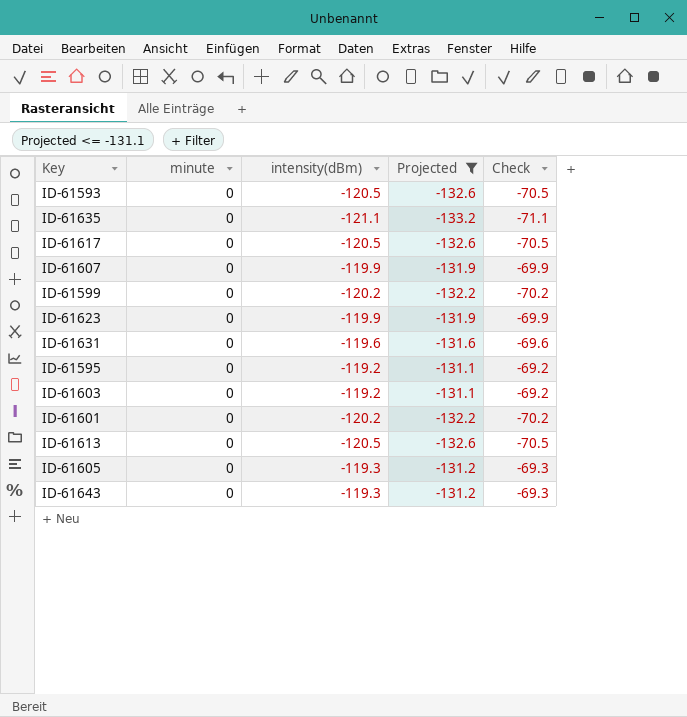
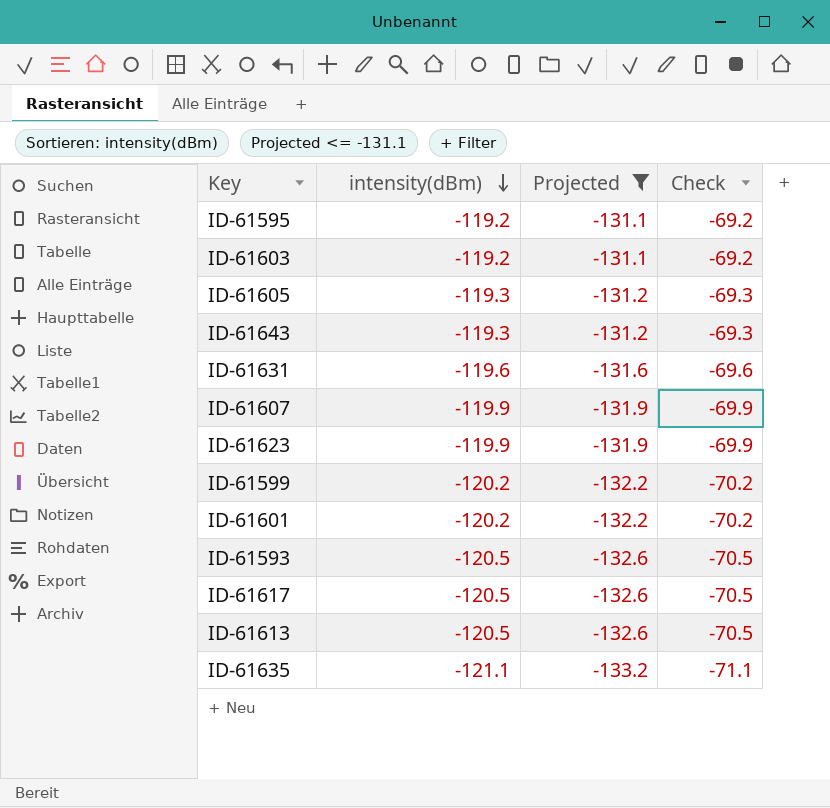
row order: none -> intensity(dBm) descending
column minute | position: 2 -> none

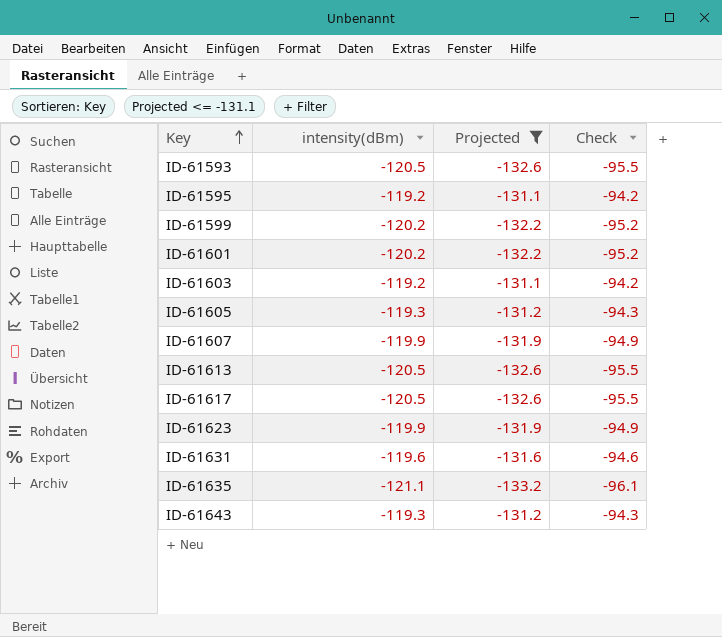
row order: intensity(dBm) descending -> Key ascending
column Check | formula: [intensity(dBm)] + 50 -> [intensity(dBm)] + 25

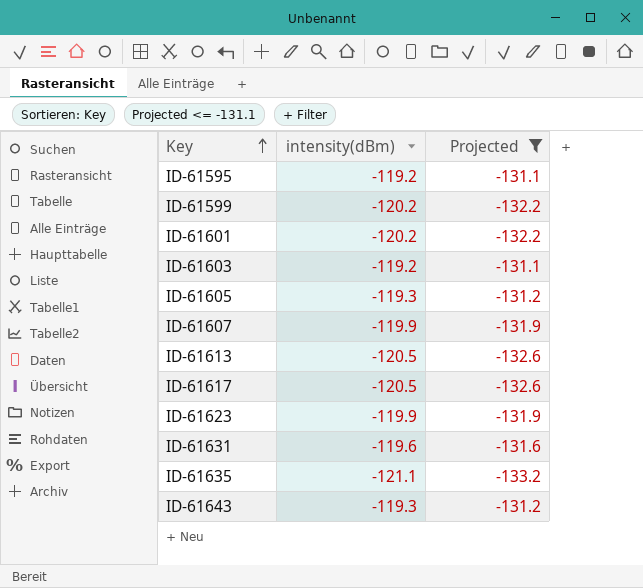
column Check | formula: [intensity(dBm)] + 25 -> none
row ID-61593: -120.5 | -132.6 | -95.5 -> none

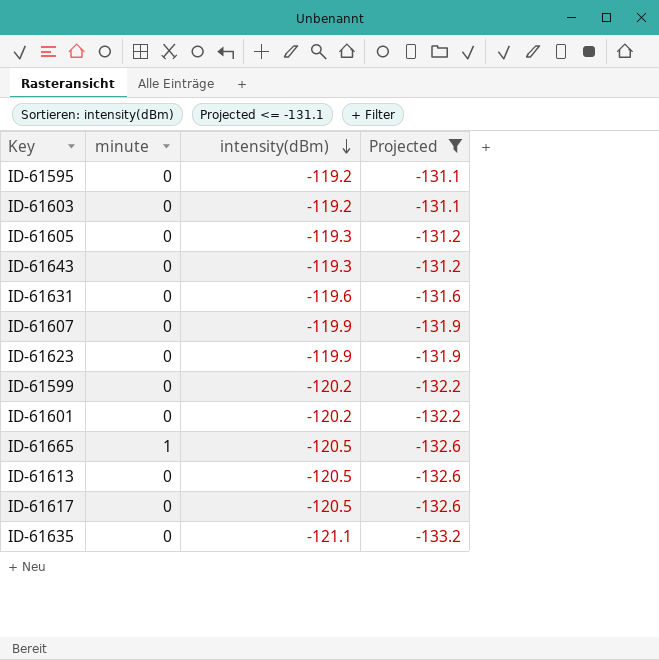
row order: Key ascending -> intensity(dBm) descending
column minute | position: none -> 2
row ID-61665: none -> 1 | -120.5 | -132.6

